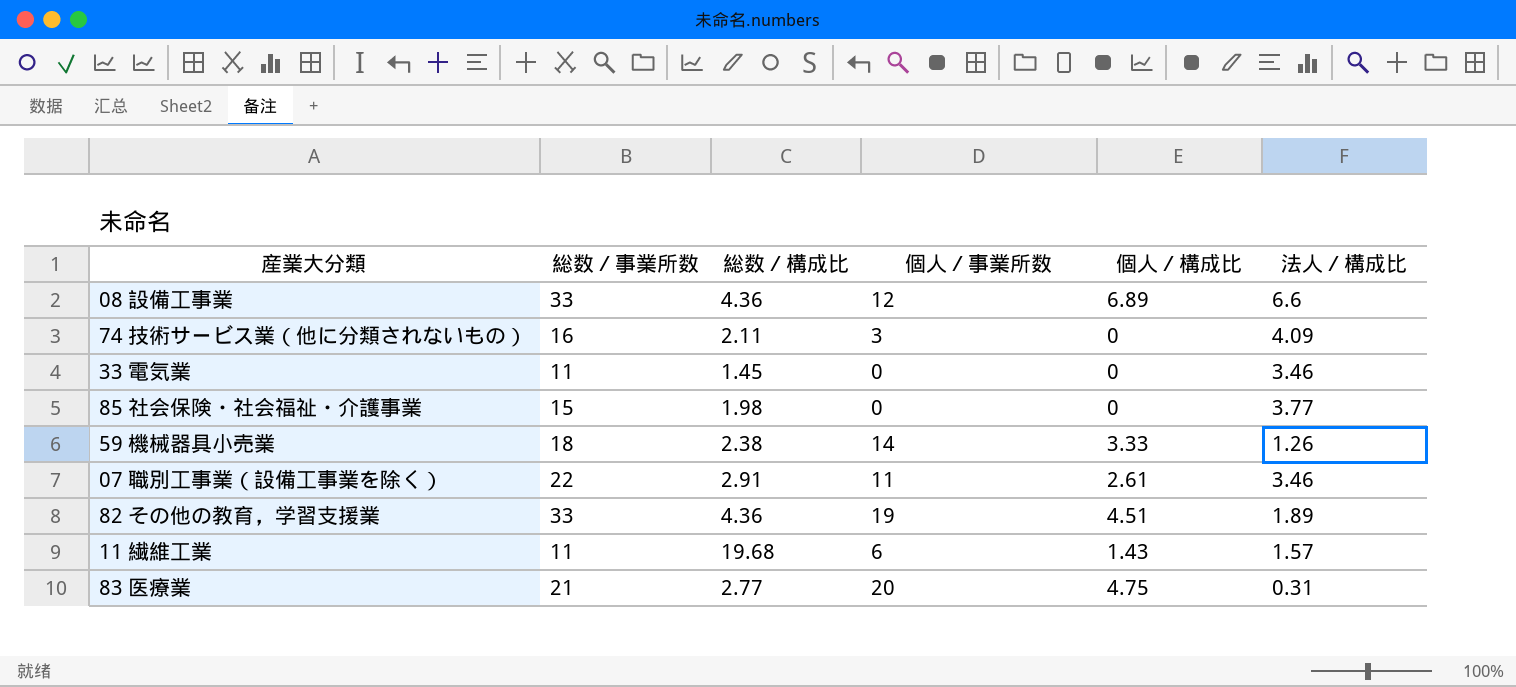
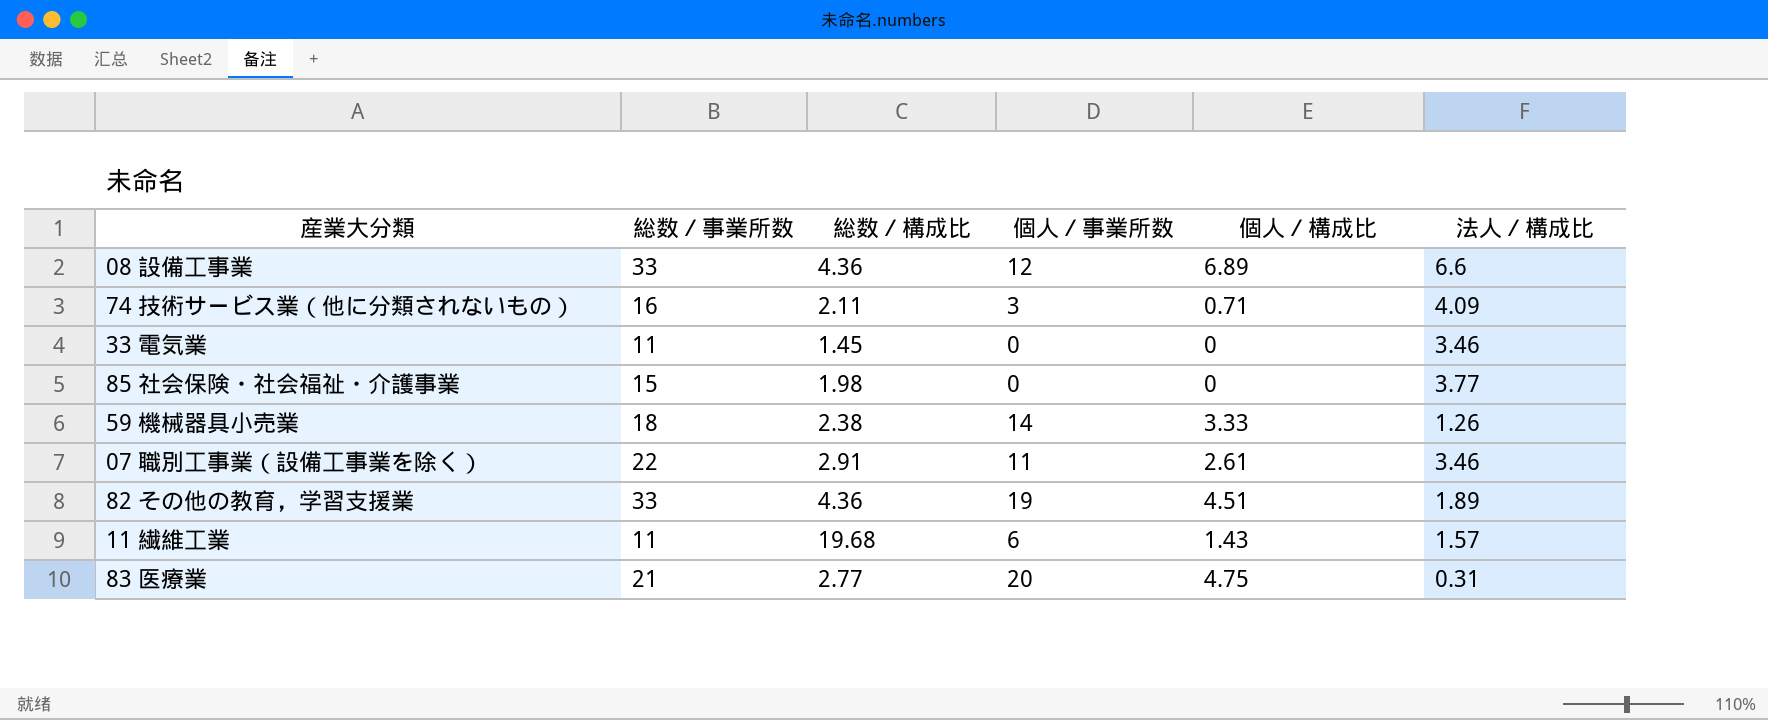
74 技術サービス業（他に分類されないもの） | 個人／構成比: 0 -> 0.71

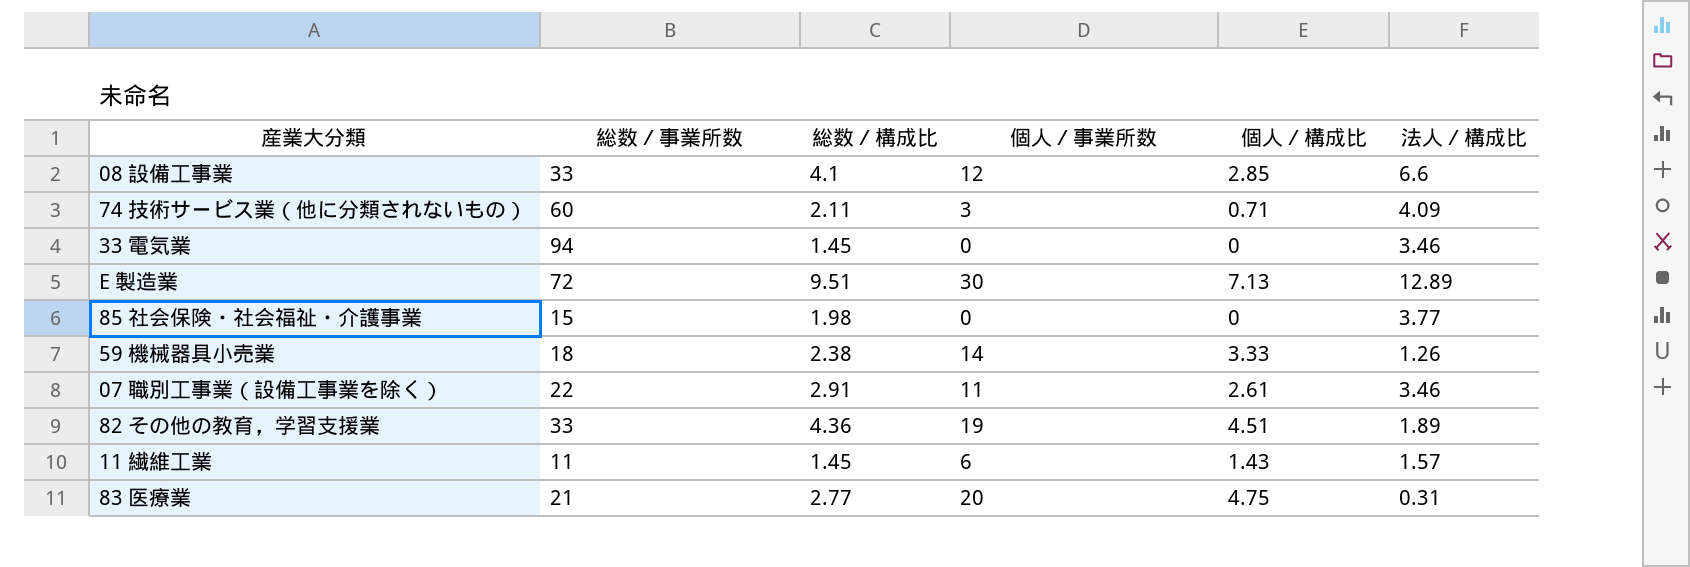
08 設備工事業 | 総数／構成比: 4.36 -> 4.1
08 設備工事業 | 個人／構成比: 6.89 -> 2.85
74 技術サービス業（他に分類されないもの） | 総数／事業所数: 16 -> 60
33 電気業 | 総数／事業所数: 11 -> 94
row E 製造業: none -> 72 | 9.51 | 30 | 7.13 | 12.89
11 繊維工業 | 総数／構成比: 19.68 -> 1.45

